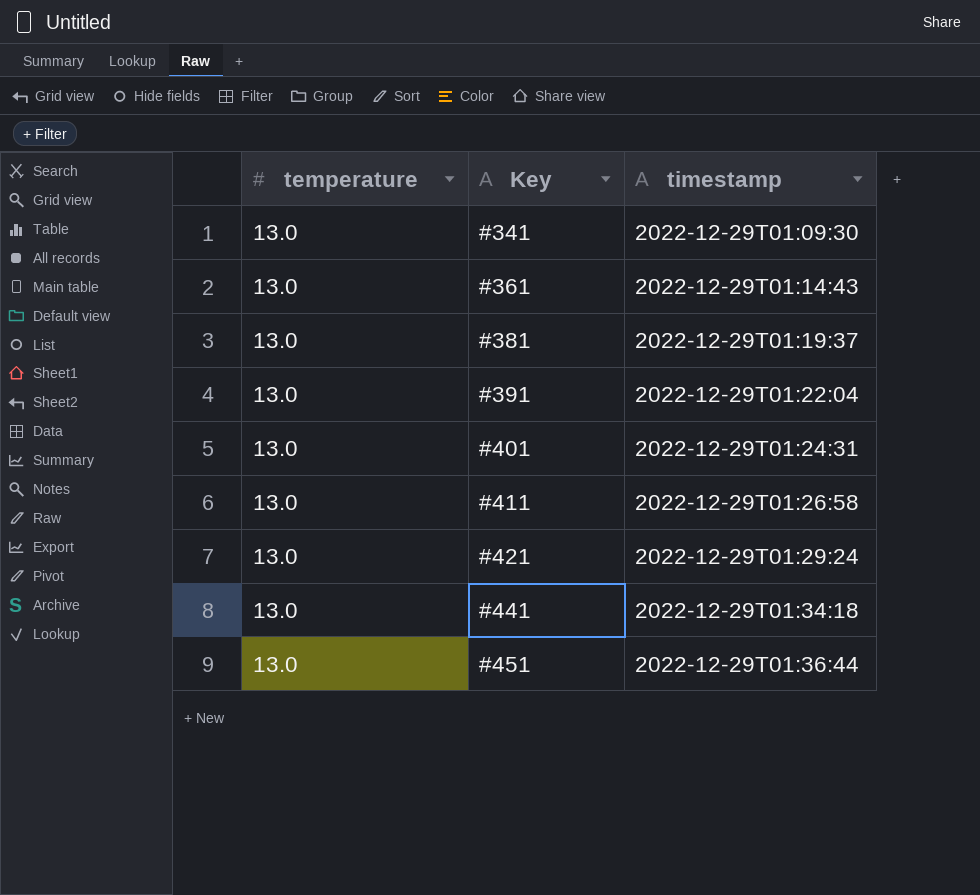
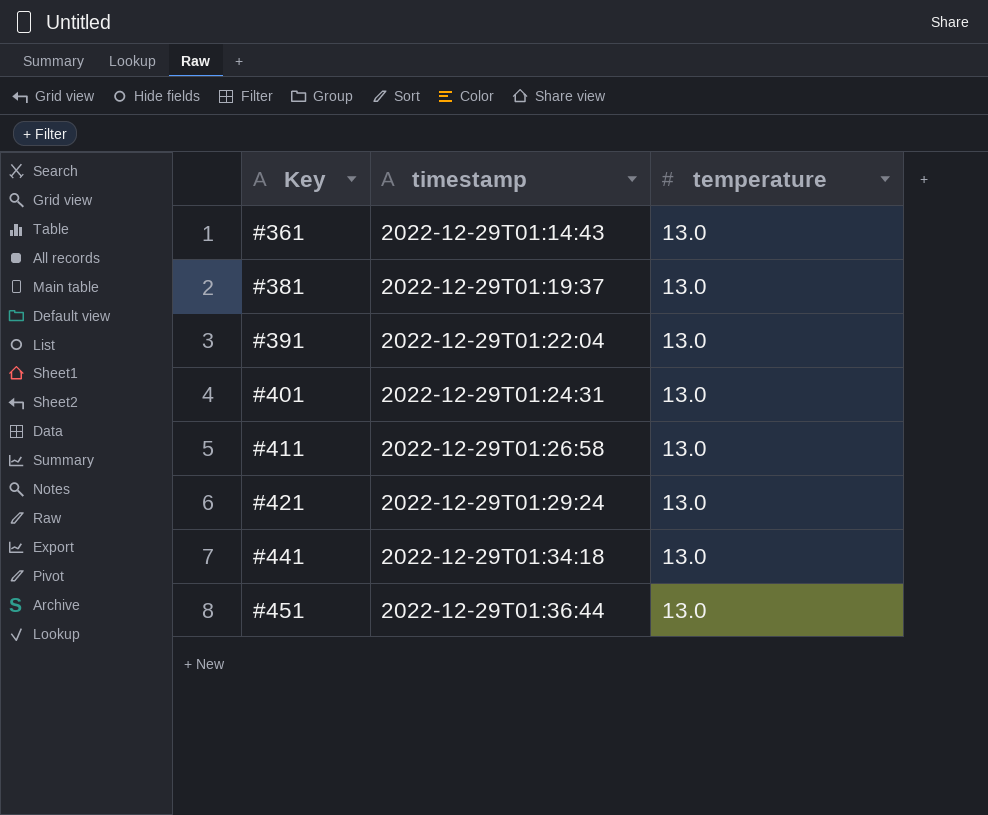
column temperature | position: 1 -> 3
row #341: 13.0 | 2022-12-29T01:09:30 -> none

